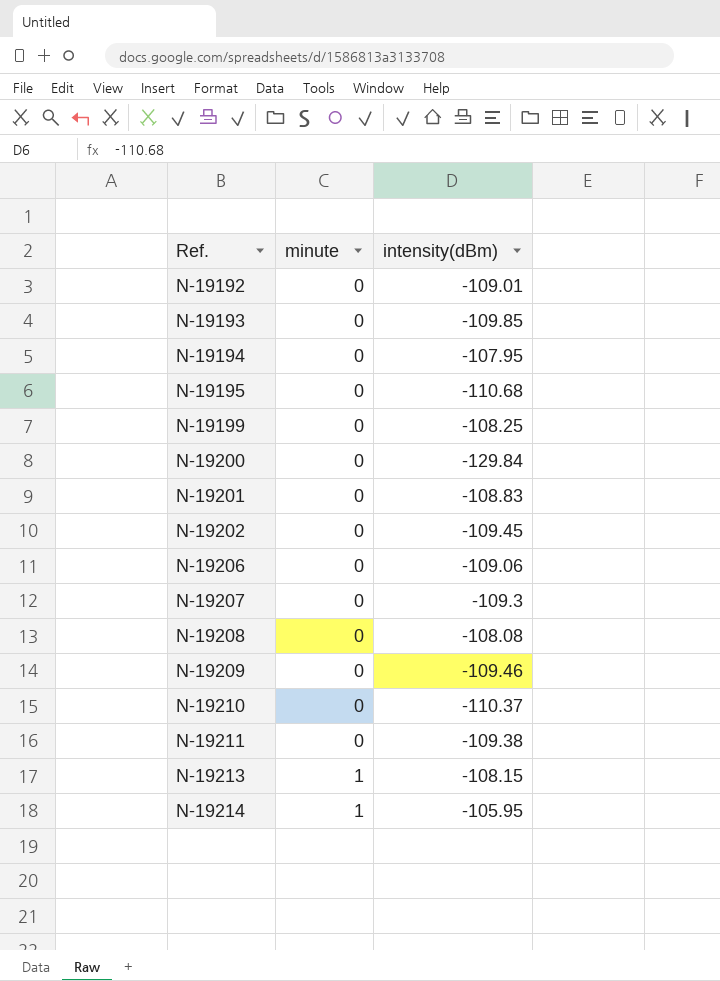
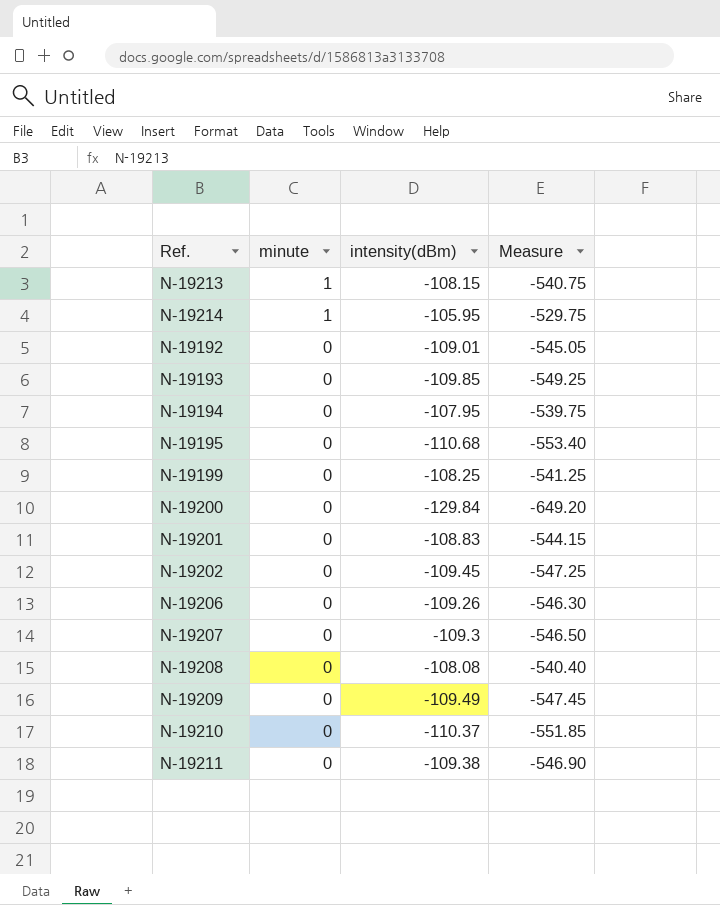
row order: Ref. ascending -> minute descending
column Measure | formula: none -> [intensity(dBm)] * 5
N-19206 | intensity(dBm): -109.06 -> -109.26
N-19209 | intensity(dBm): -109.46 -> -109.49

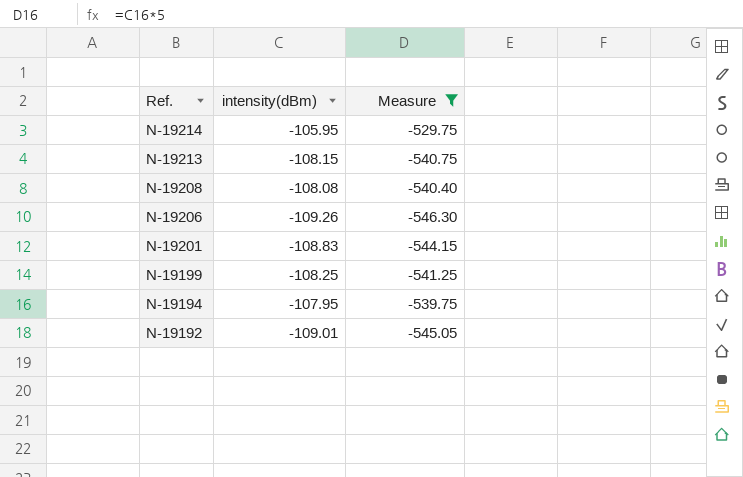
filter: none -> Measure >= -546.30
row order: minute descending -> Ref. descending
column minute | position: 2 -> none

